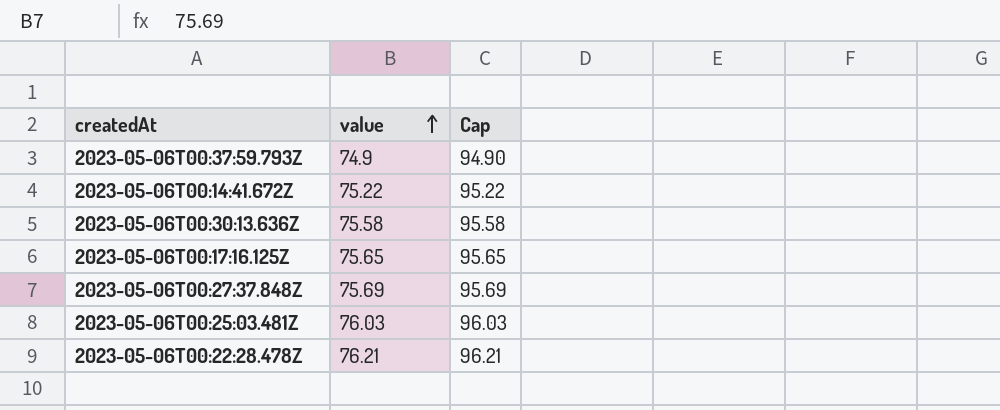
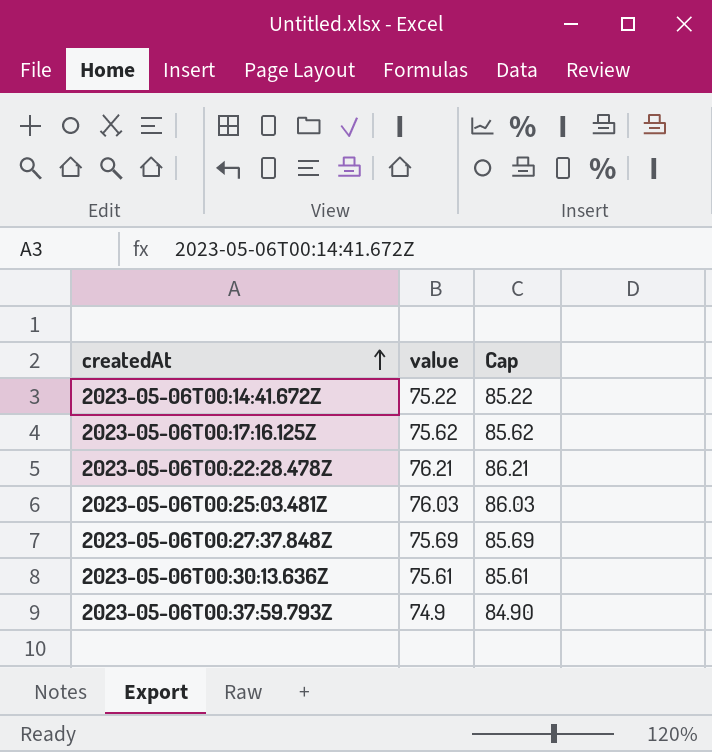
row order: value ascending -> createdAt ascending
column Cap | formula: [value] + 20 -> [value] + 10
2023-05-06T00:17:16.125Z | value: 75.65 -> 75.62
2023-05-06T00:30:13.636Z | value: 75.58 -> 75.61

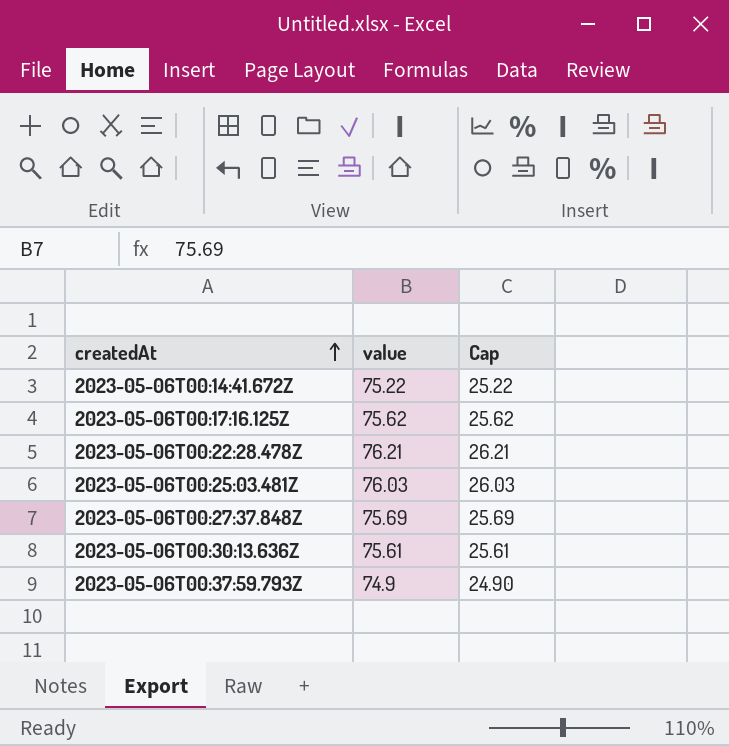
column Cap | formula: [value] + 10 -> [value] - 50

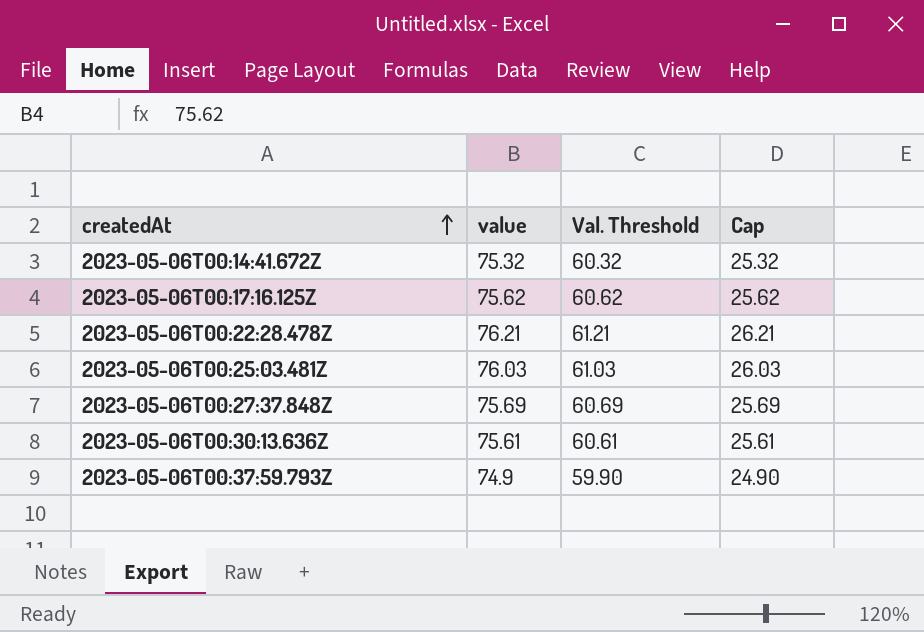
column Val. Threshold | formula: none -> [value] - 15
2023-05-06T00:14:41.672Z | value: 75.22 -> 75.32
2023-05-06T00:14:41.672Z | Cap: 25.22 -> 25.32

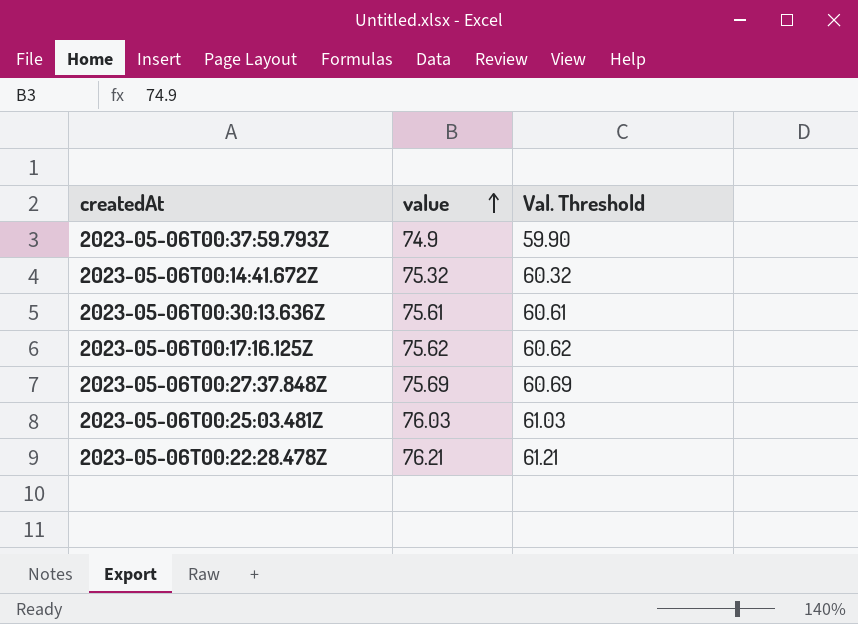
row order: createdAt ascending -> value ascending
column Cap | formula: [value] - 50 -> none

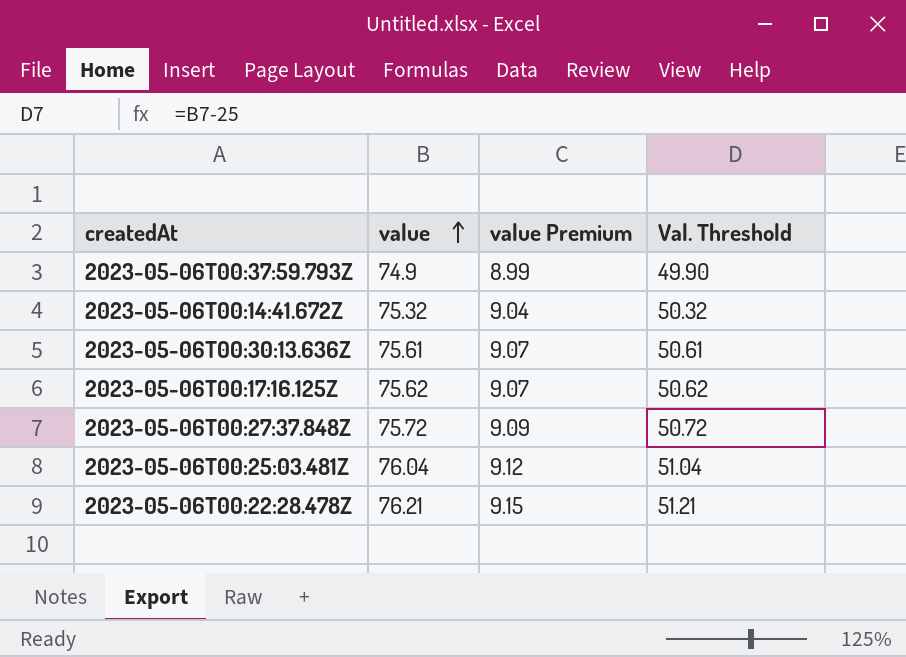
column value Premium | formula: none -> [value] * 0.12
column Val. Threshold | formula: [value] - 15 -> [value] - 25
2023-05-06T00:27:37.848Z | value: 75.69 -> 75.72
2023-05-06T00:25:03.481Z | value: 76.03 -> 76.04

